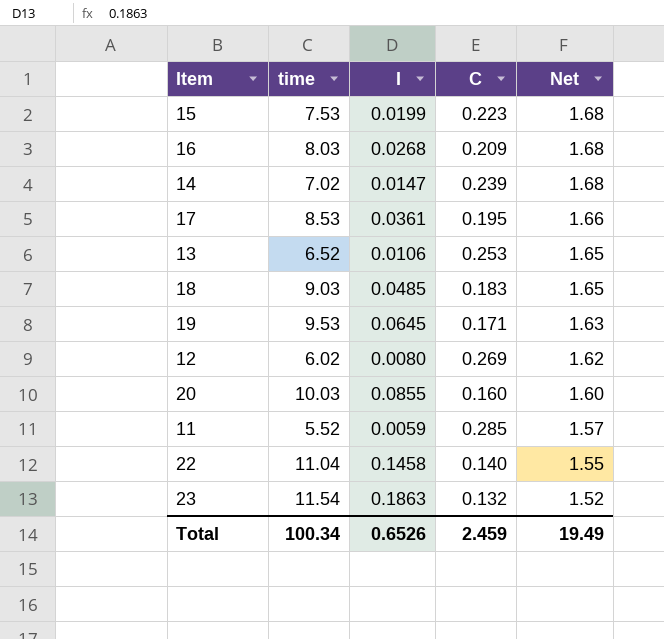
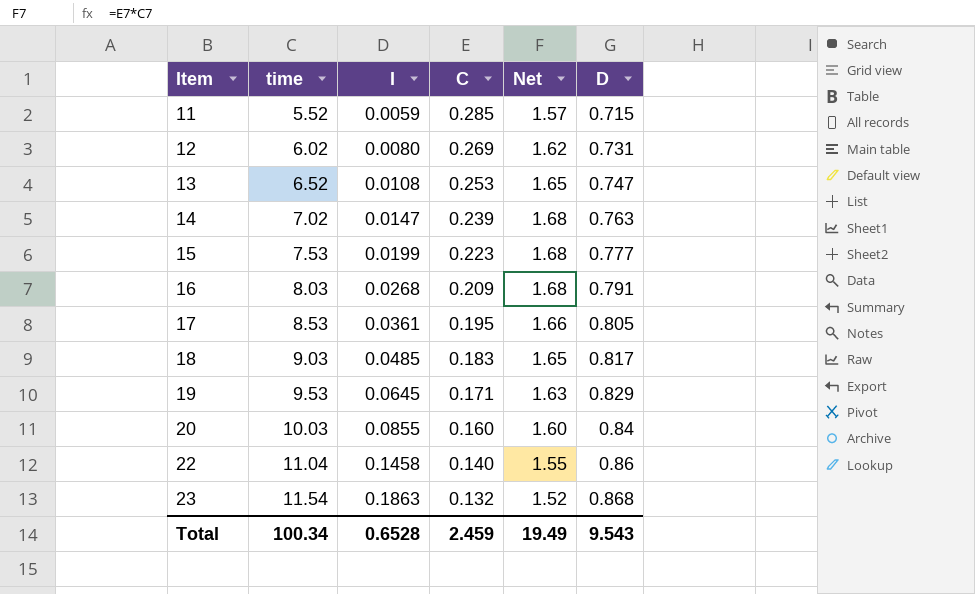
row order: Net descending -> Item ascending
column D | position: none -> 6
13 | I: 0.0106 -> 0.0108
Total | I: 0.6526 -> 0.6528

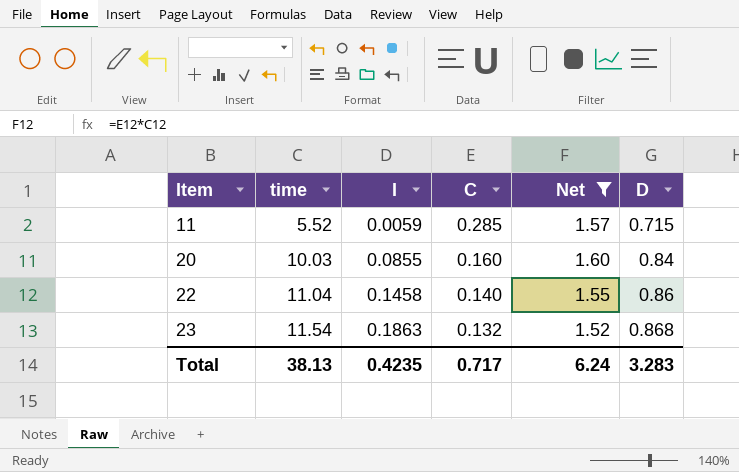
filter: none -> Net <= 1.60
Total | time: 100.34 -> 38.13
Total | I: 0.6528 -> 0.4235
Total | C: 2.459 -> 0.717
Total | Net: 19.49 -> 6.24
Total | D: 9.543 -> 3.283

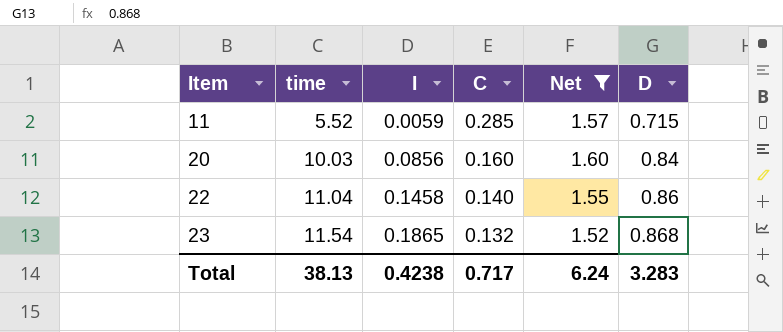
20 | I: 0.0855 -> 0.0856
23 | I: 0.1863 -> 0.1865
Total | I: 0.4235 -> 0.4238

